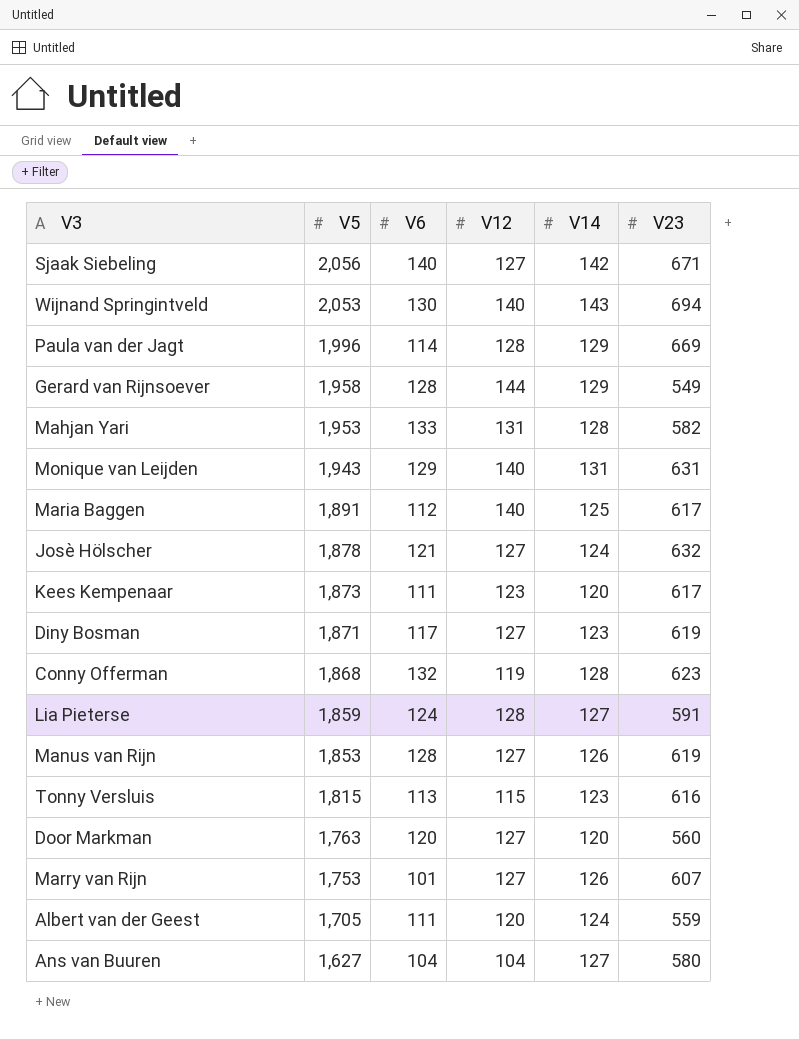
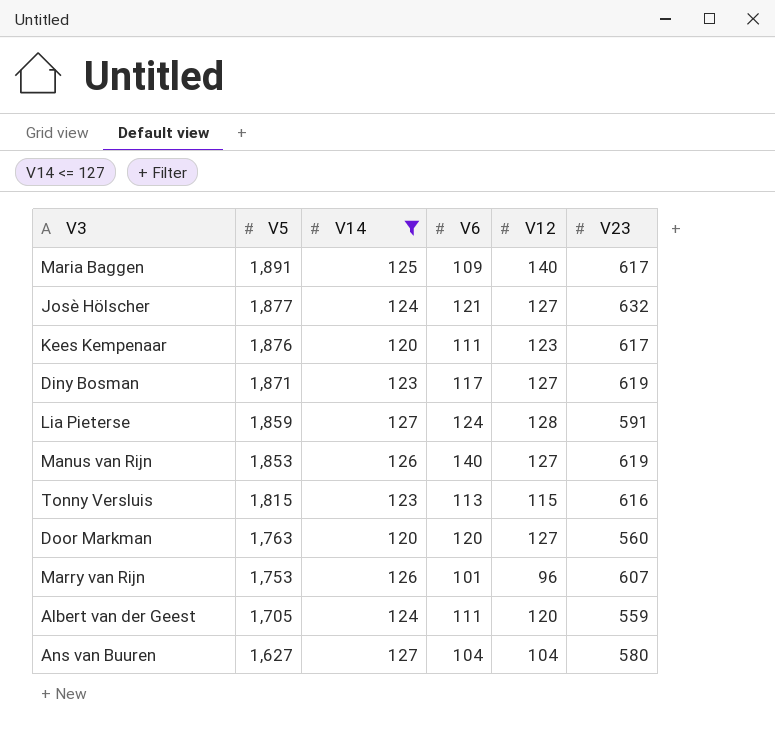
filter: none -> V14 <= 127
column V14 | position: 5 -> 3
Maria Baggen | V6: 112 -> 109
Josѐ Hӧlscher | V5: 1,878 -> 1,877
Kees Kempenaar | V5: 1,873 -> 1,876
Manus van Rijn | V6: 128 -> 140
Marry van Rijn | V12: 127 -> 96

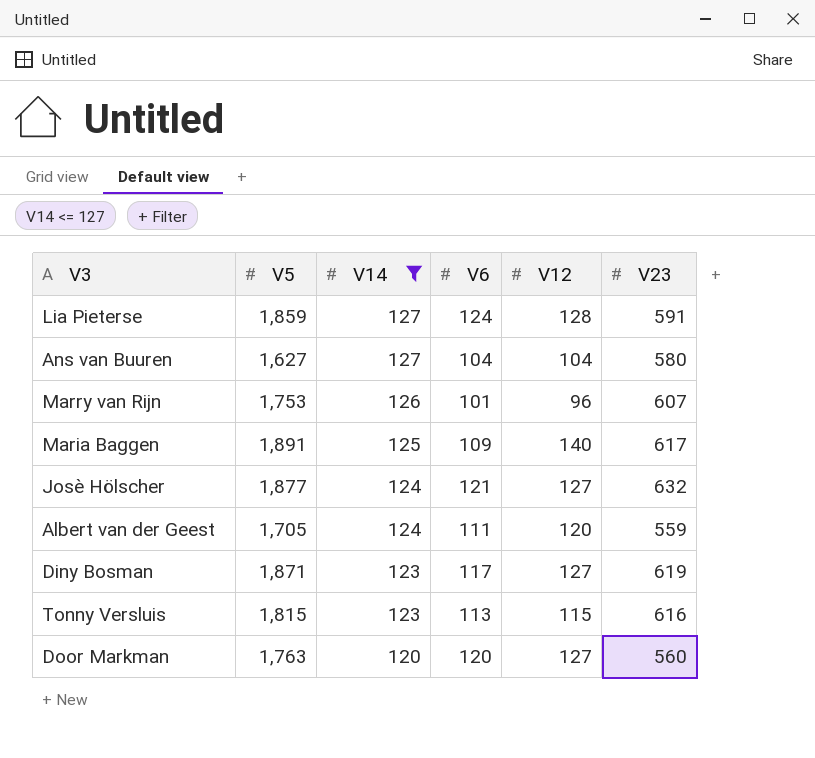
row order: V5 descending -> V14 descending
row Kees Kempenaar: 1,876 | 120 | 111 | 123 | 617 -> none
row Manus van Rijn: 1,853 | 126 | 140 | 127 | 619 -> none

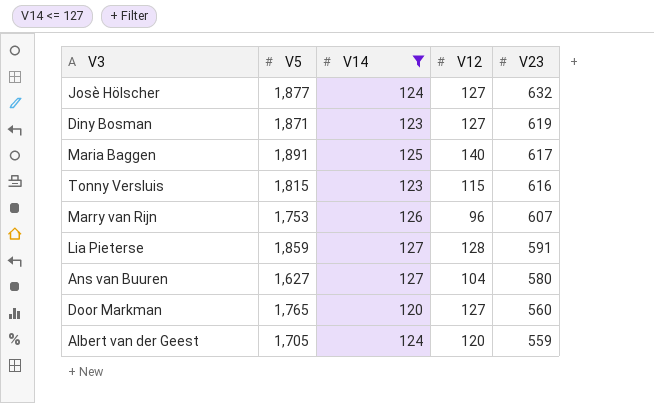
row order: V14 descending -> V23 descending
column V6 | position: 4 -> none
Door Markman | V5: 1,763 -> 1,765

